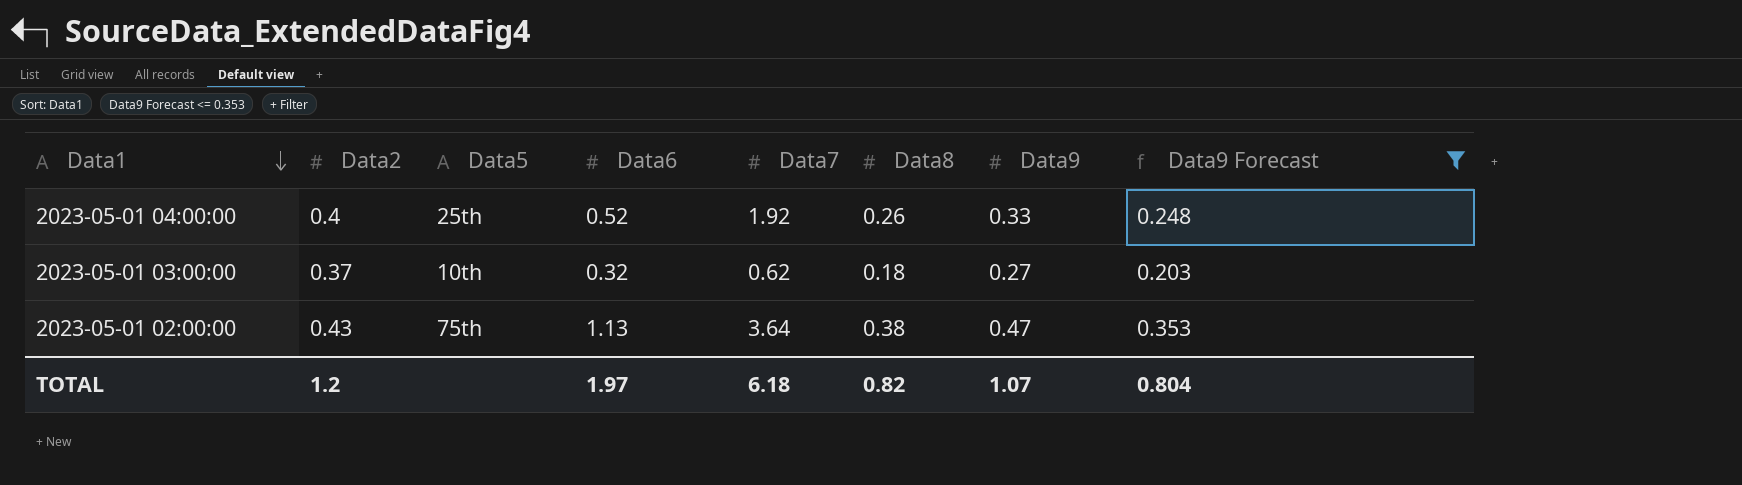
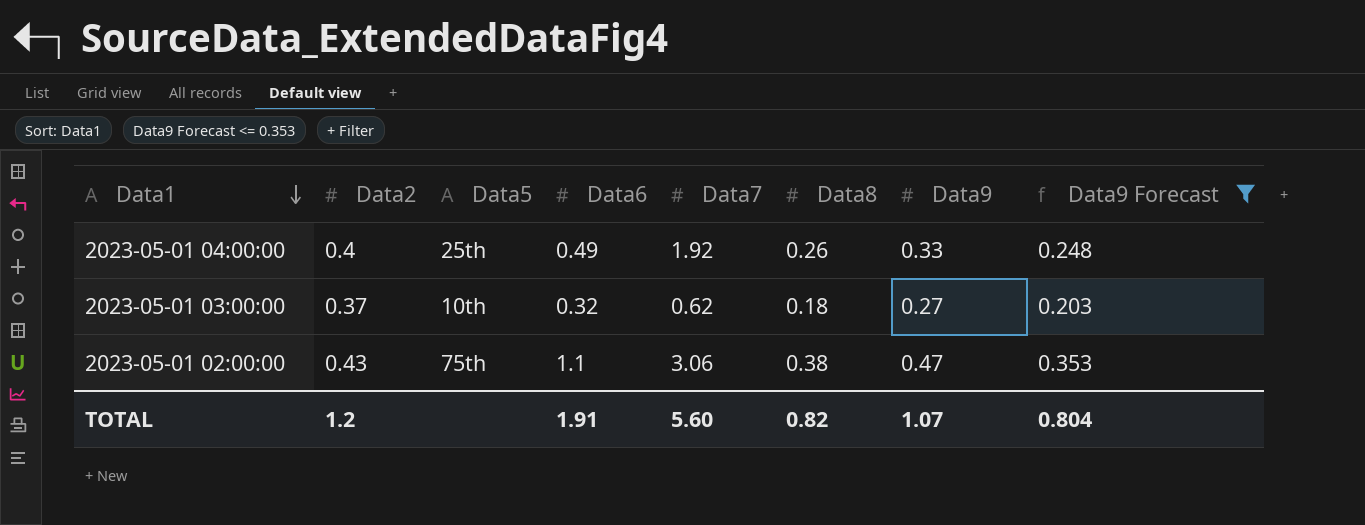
2023-05-01 04:00:00 | Data6: 0.52 -> 0.49
2023-05-01 02:00:00 | Data6: 1.13 -> 1.1
2023-05-01 02:00:00 | Data7: 3.64 -> 3.06
TOTAL | Data6: 1.97 -> 1.91
TOTAL | Data7: 6.18 -> 5.60

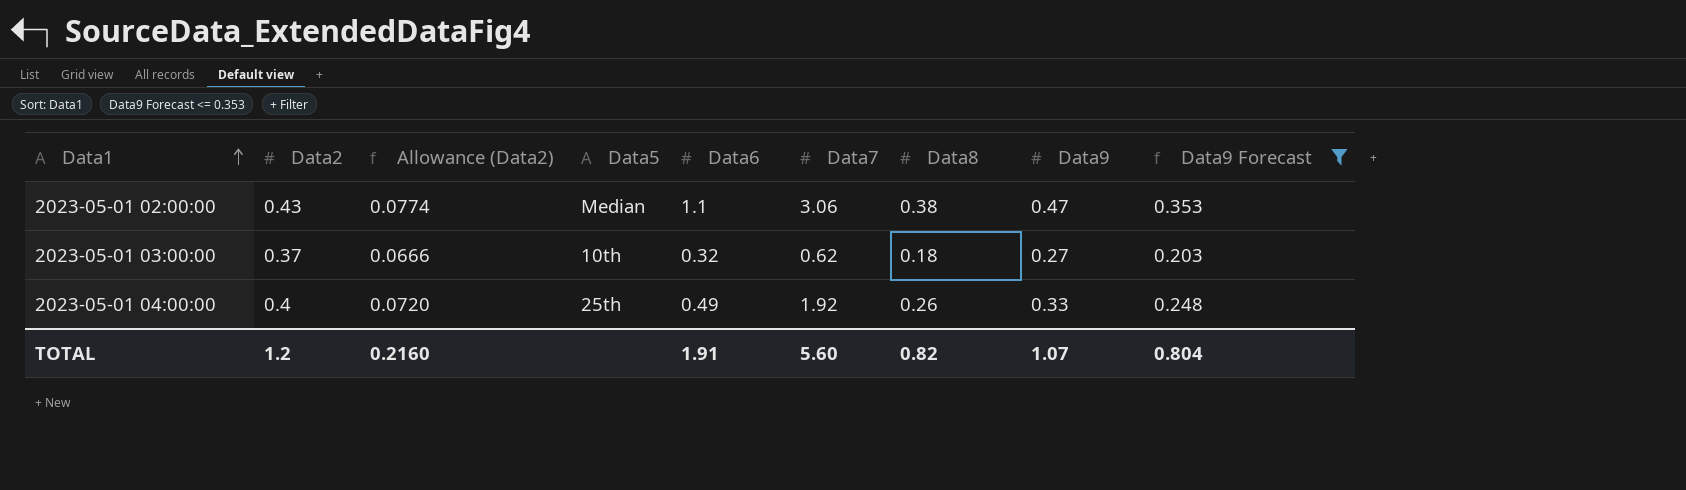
row order: Data1 descending -> Data1 ascending
column Allowance (Data2) | formula: none -> [Data2] * 0.18
2023-05-01 02:00:00 | Data5: 75th -> Median

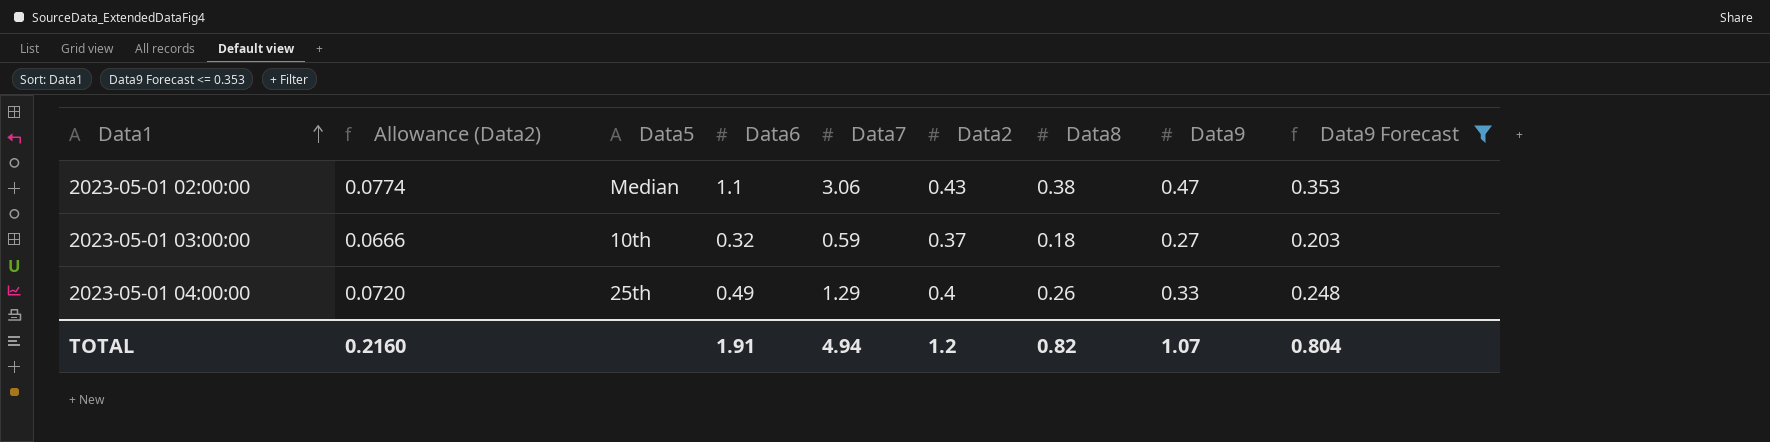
column Data2 | position: 2 -> 6
2023-05-01 03:00:00 | Data7: 0.62 -> 0.59
2023-05-01 04:00:00 | Data7: 1.92 -> 1.29
TOTAL | Data7: 5.60 -> 4.94

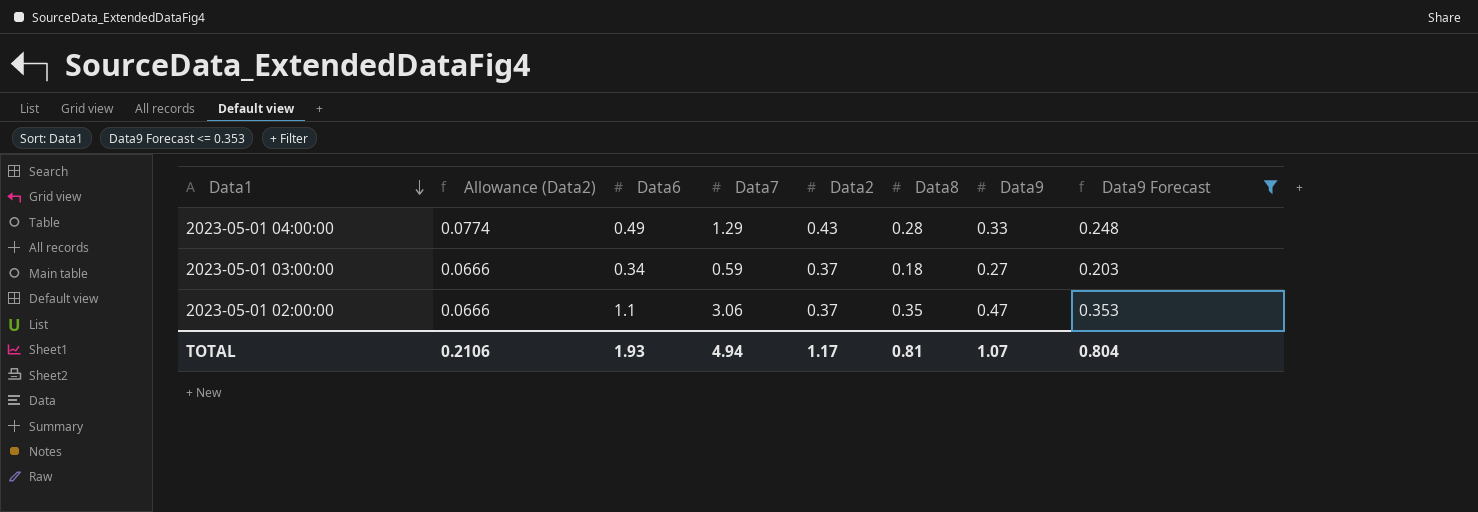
row order: Data1 ascending -> Data1 descending
column Data5 | position: 3 -> none
2023-05-01 04:00:00 | Allowance (Data2): 0.0720 -> 0.0774
2023-05-01 04:00:00 | Data2: 0.4 -> 0.43
2023-05-01 04:00:00 | Data8: 0.26 -> 0.28
2023-05-01 03:00:00 | Data6: 0.32 -> 0.34
2023-05-01 02:00:00 | Allowance (Data2): 0.0774 -> 0.0666
2023-05-01 02:00:00 | Data2: 0.43 -> 0.37
2023-05-01 02:00:00 | Data8: 0.38 -> 0.35
TOTAL | Allowance (Data2): 0.2160 -> 0.2106
TOTAL | Data6: 1.91 -> 1.93
TOTAL | Data2: 1.2 -> 1.17
TOTAL | Data8: 0.82 -> 0.81

